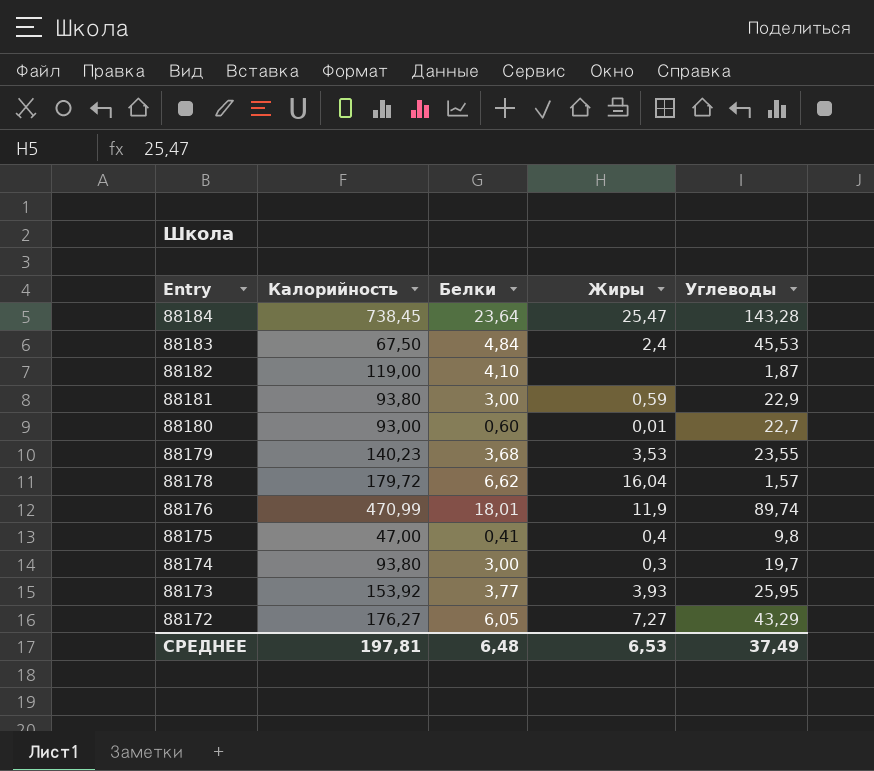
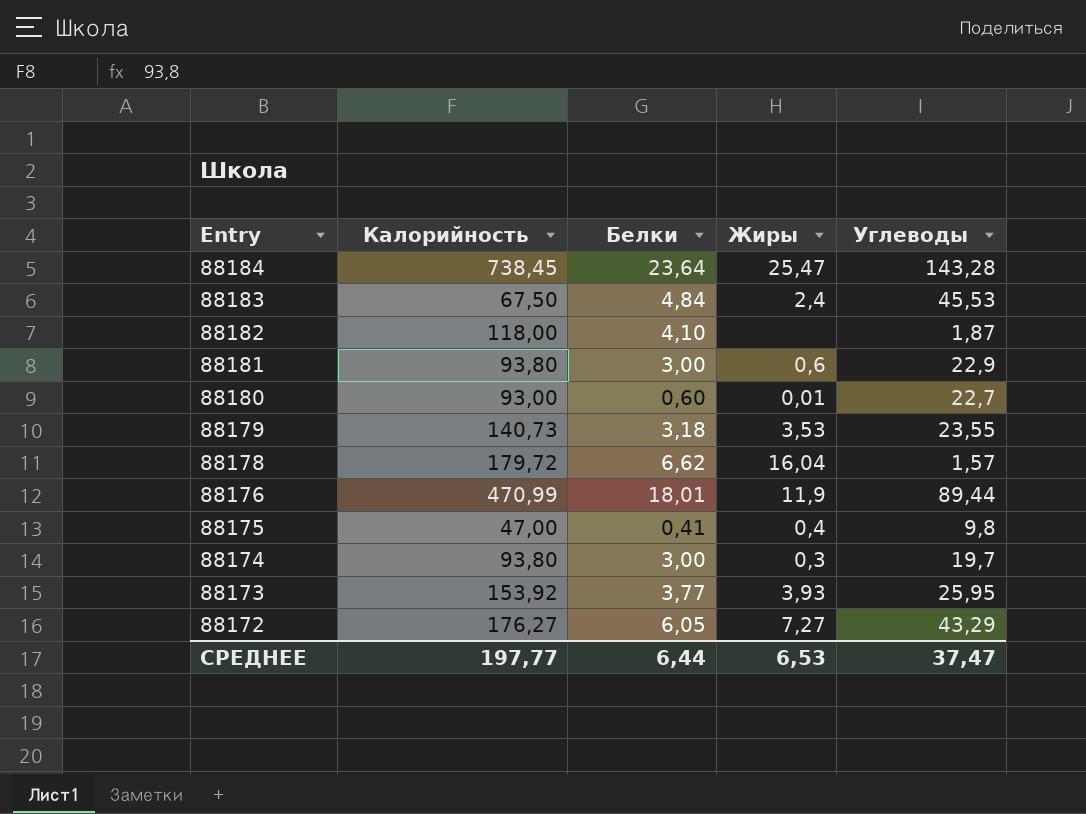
88182 | Калорийность: 119,00 -> 118,00
88181 | Жиры: 0,59 -> 0,6
88179 | Калорийность: 140,23 -> 140,73
88179 | Белки: 3,68 -> 3,18
88176 | Углеводы: 89,74 -> 89,44
СРЕДНЕЕ | Калорийность: 197,81 -> 197,77
СРЕДНЕЕ | Белки: 6,48 -> 6,44
СРЕДНЕЕ | Углеводы: 37,49 -> 37,47

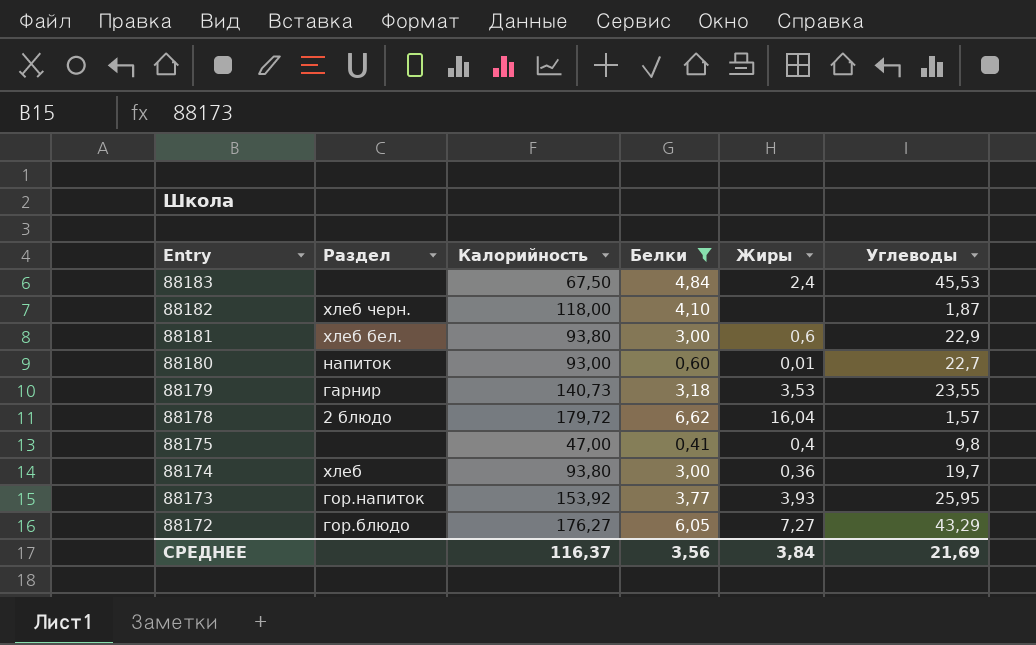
filter: none -> Белки <= 6,62
column Раздел | position: none -> 2
88174 | Жиры: 0,3 -> 0,36
СРЕДНЕЕ | Калорийность: 197,77 -> 116,37
СРЕДНЕЕ | Белки: 6,44 -> 3,56
СРЕДНЕЕ | Жиры: 6,53 -> 3,84
СРЕДНЕЕ | Углеводы: 37,47 -> 21,69

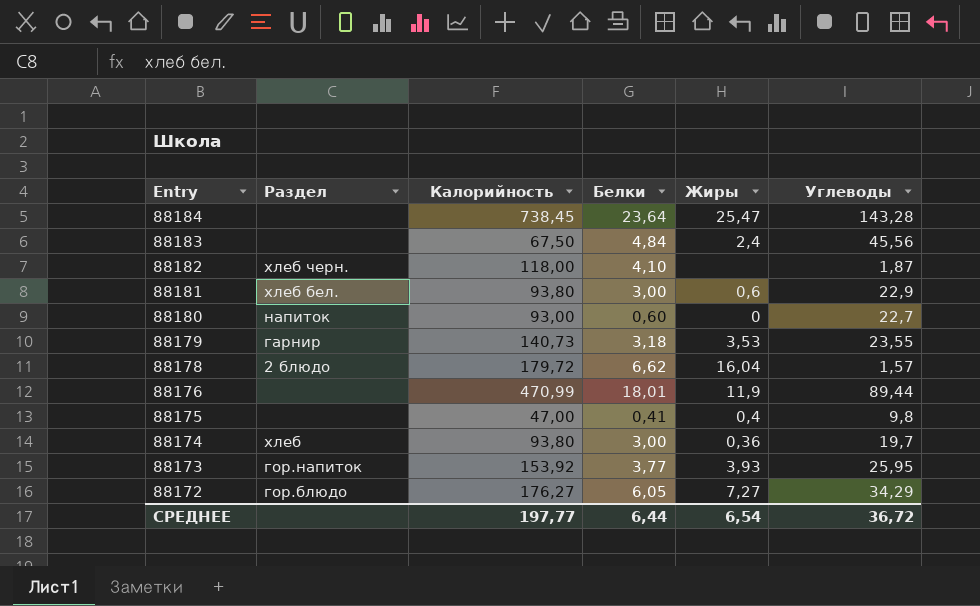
filter: Белки <= 6,62 -> none
88183 | Углеводы: 45,53 -> 45,56
88180 | Жиры: 0,01 -> 0
88172 | Углеводы: 43,29 -> 34,29
СРЕДНЕЕ | Калорийность: 116,37 -> 197,77
СРЕДНЕЕ | Белки: 3,56 -> 6,44
СРЕДНЕЕ | Жиры: 3,84 -> 6,54
СРЕДНЕЕ | Углеводы: 21,69 -> 36,72

